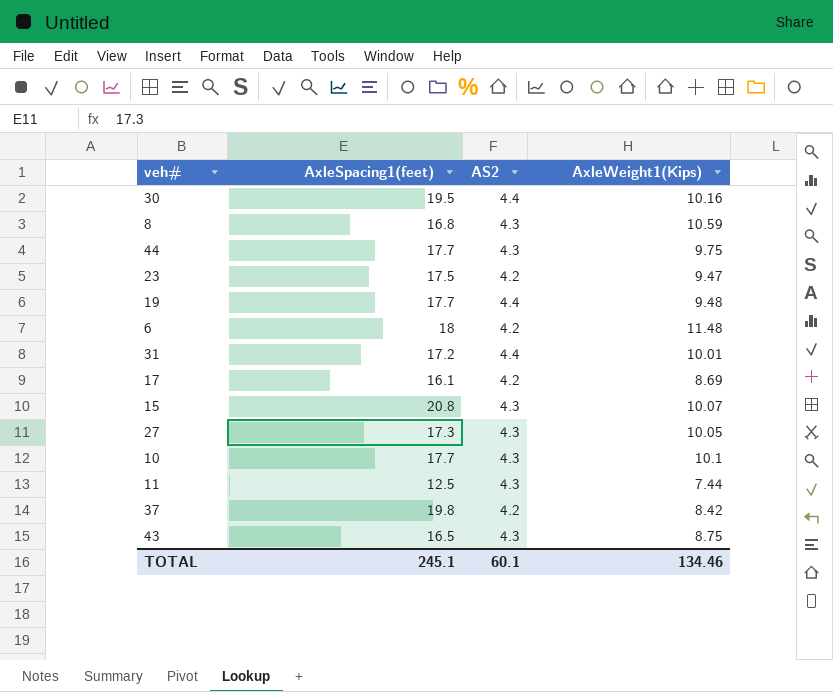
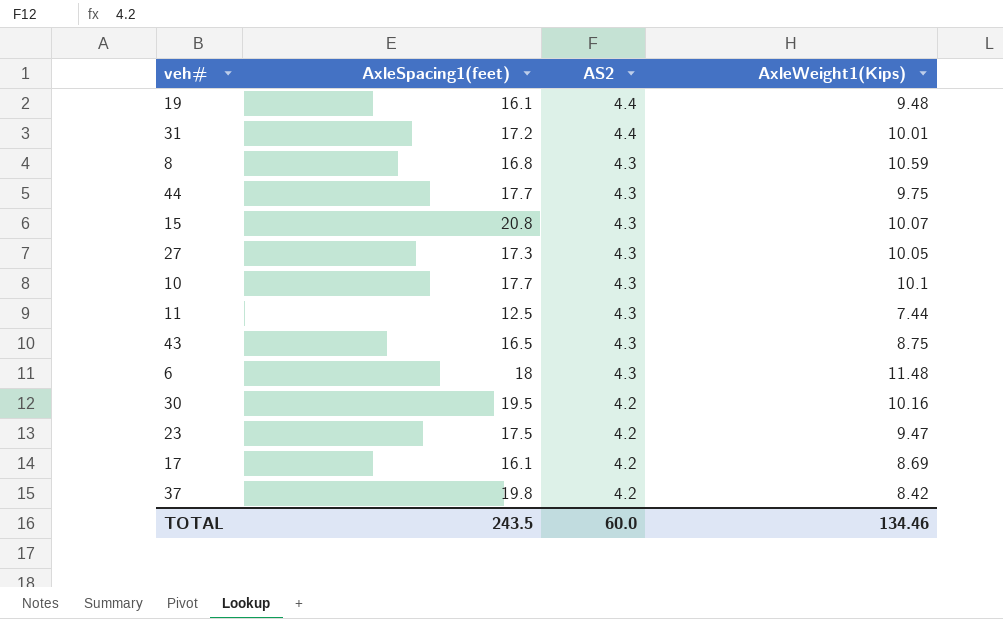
row order: none -> AS2 descending
19 | AxleSpacing1(feet): 17.7 -> 16.1
6 | AS2: 4.2 -> 4.3
30 | AS2: 4.4 -> 4.2
TOTAL | AxleSpacing1(feet): 245.1 -> 243.5
TOTAL | AS2: 60.1 -> 60.0

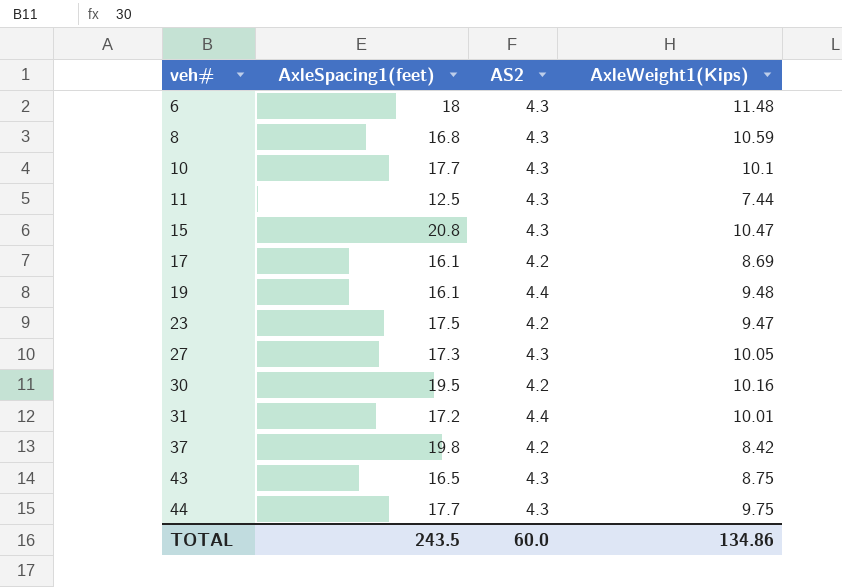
row order: AS2 descending -> veh# ascending
15 | AxleWeight1(Kips): 10.07 -> 10.47
TOTAL | AxleWeight1(Kips): 134.46 -> 134.86

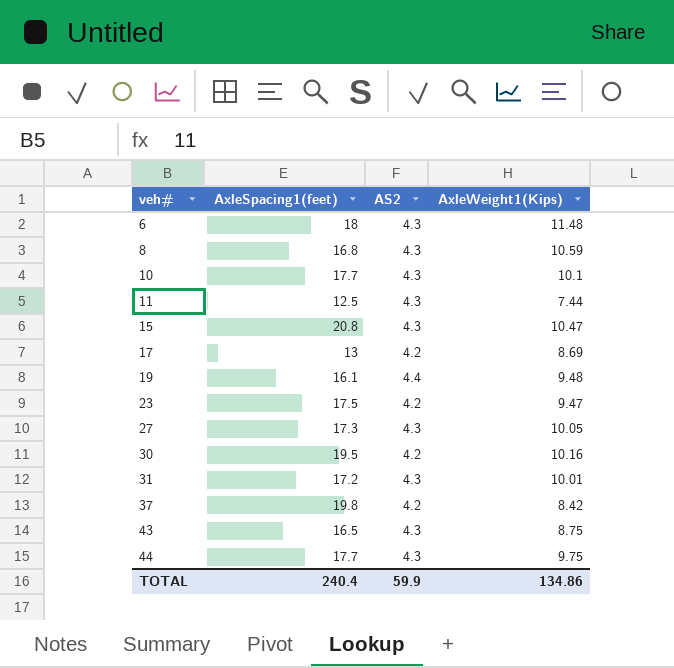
17 | AxleSpacing1(feet): 16.1 -> 13
31 | AS2: 4.4 -> 4.3
TOTAL | AxleSpacing1(feet): 243.5 -> 240.4
TOTAL | AS2: 60.0 -> 59.9

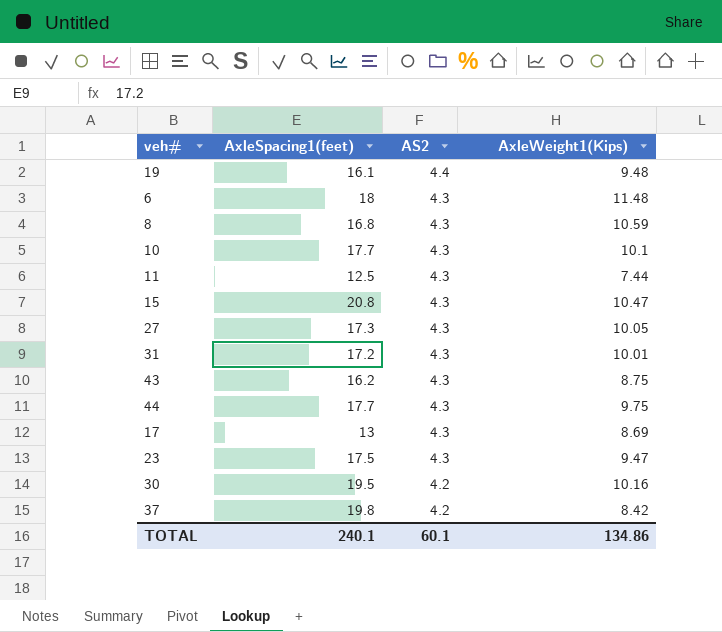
row order: veh# ascending -> AS2 descending
43 | AxleSpacing1(feet): 16.5 -> 16.2
17 | AS2: 4.2 -> 4.3
23 | AS2: 4.2 -> 4.3
TOTAL | AxleSpacing1(feet): 240.4 -> 240.1
TOTAL | AS2: 59.9 -> 60.1

